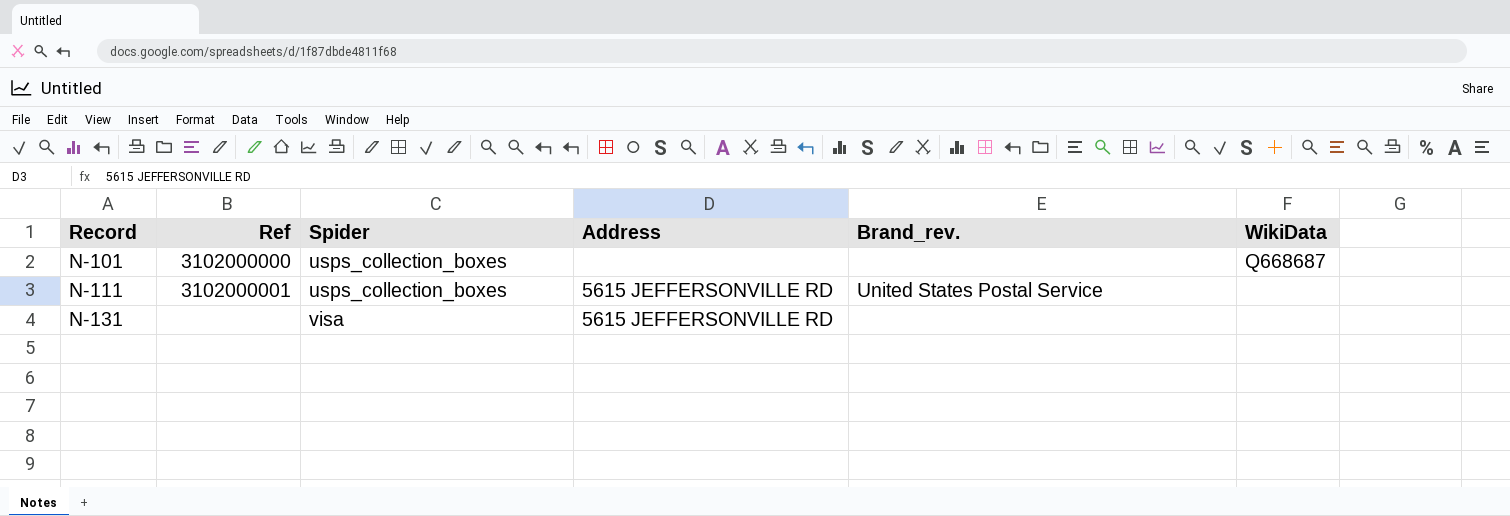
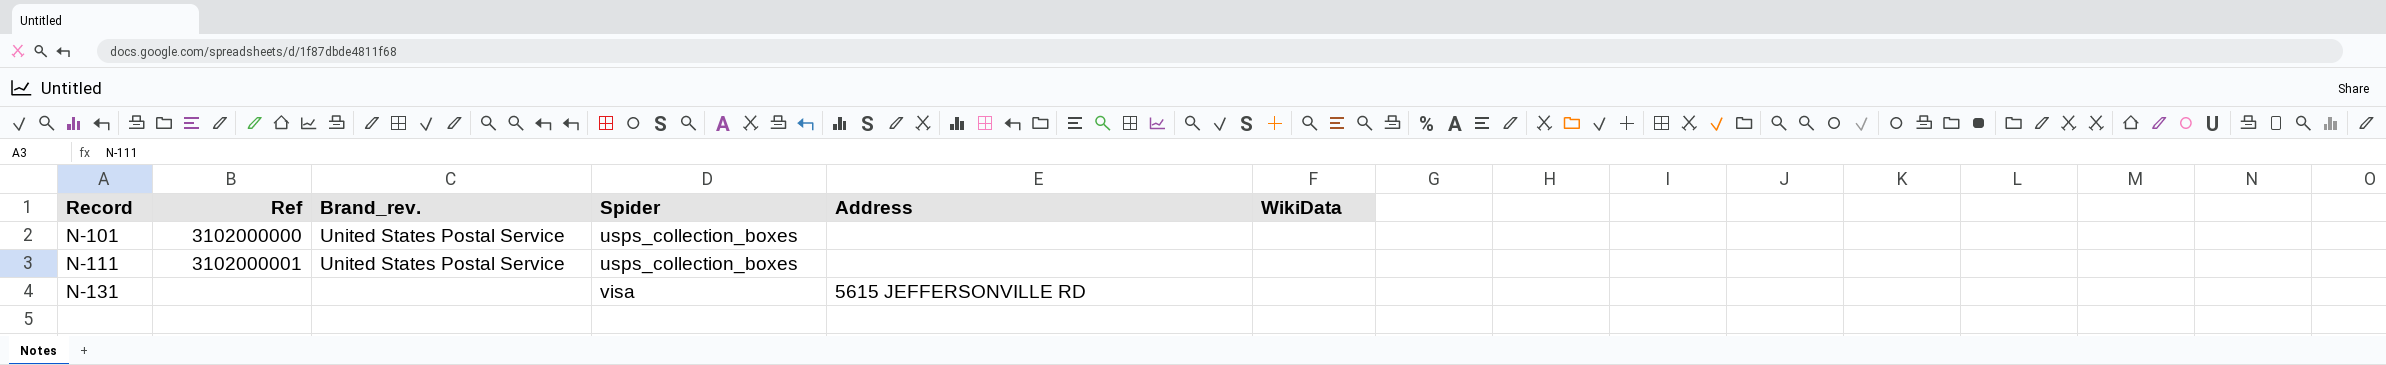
column Brand_rev. | position: 5 -> 3
N-101 | Brand_rev.: none -> United States Postal Service
N-101 | WikiData: Q668687 -> none
N-111 | Address: 5615 JEFFERSONVILLE RD -> none

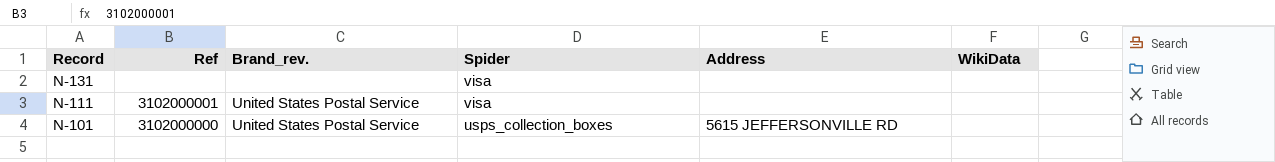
row order: Record ascending -> Record descending
N-131 | Address: 5615 JEFFERSONVILLE RD -> none
N-111 | Spider: usps_collection_boxes -> visa
N-101 | Address: none -> 5615 JEFFERSONVILLE RD

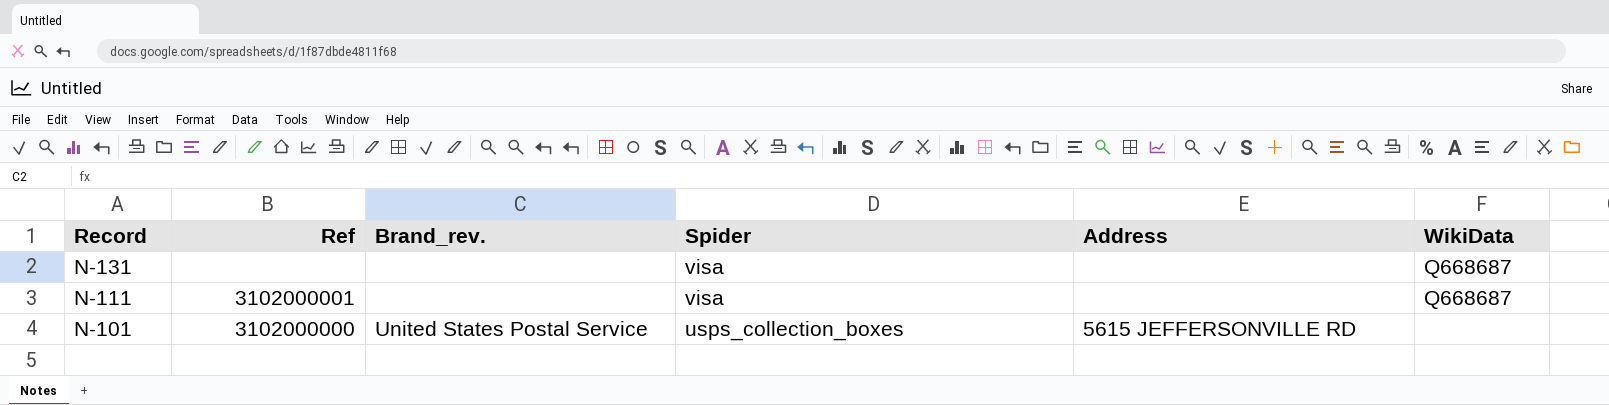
N-131 | WikiData: none -> Q668687
N-111 | Brand_rev.: United States Postal Service -> none
N-111 | WikiData: none -> Q668687

